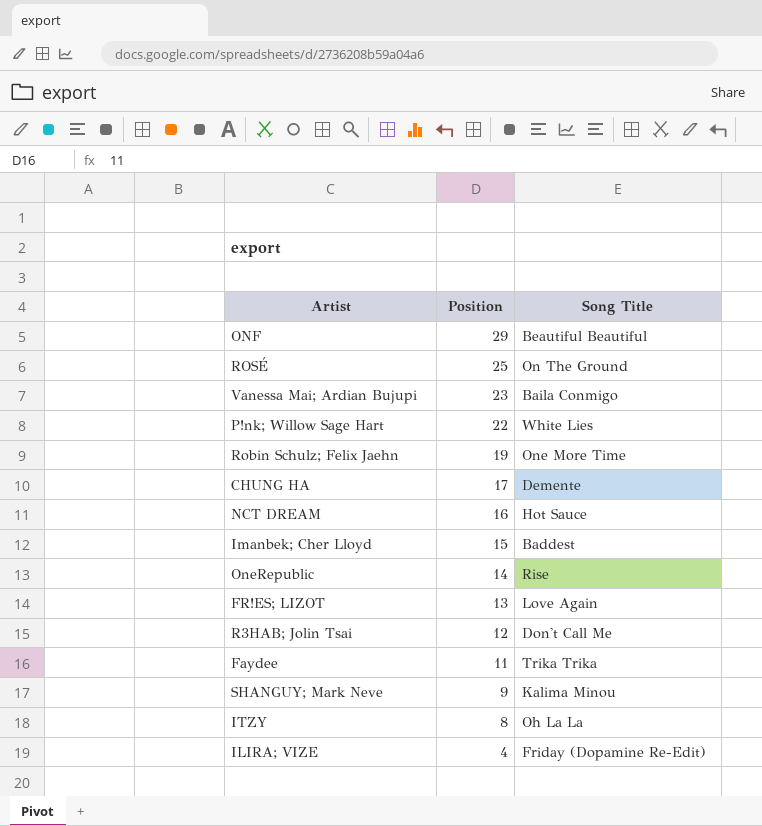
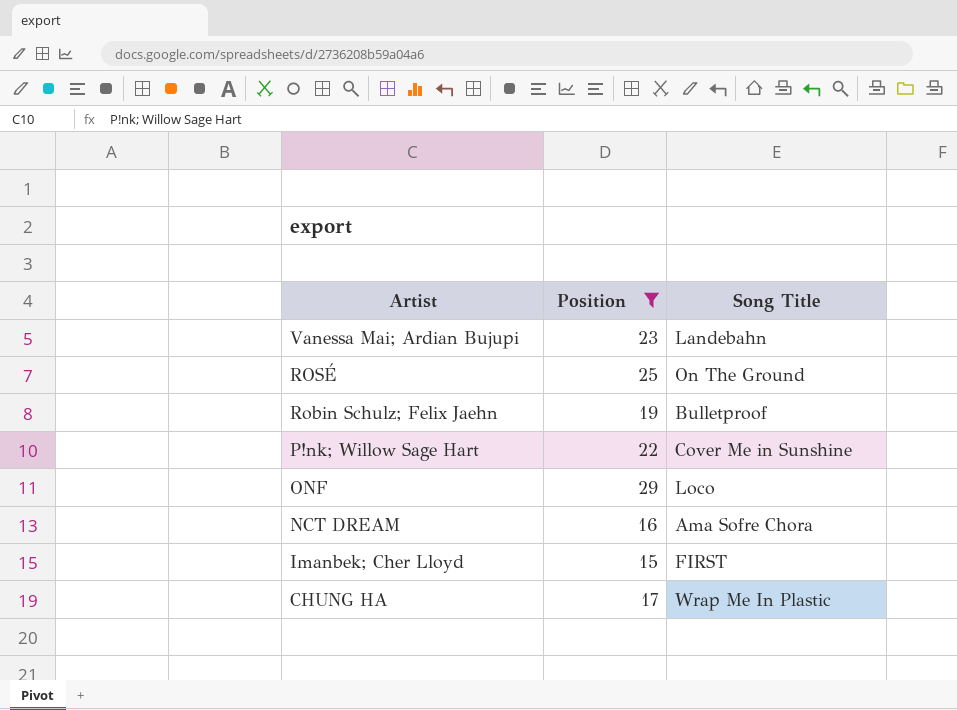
filter: none -> Position >= 15
row order: Position descending -> Artist descending
Vanessa Mai; Ardian Bujupi | Song Title: Baila Conmigo -> Landebahn
Robin Schulz; Felix Jaehn | Song Title: One More Time -> Bulletproof
P!nk; Willow Sage Hart | Song Title: White Lies -> Cover Me in Sunshine
ONF | Song Title: Beautiful Beautiful -> Loco
NCT DREAM | Song Title: Hot Sauce -> Ama Sofre Chora
Imanbek; Cher Lloyd | Song Title: Baddest -> FIRST
CHUNG HA | Song Title: Demente -> Wrap Me In Plastic

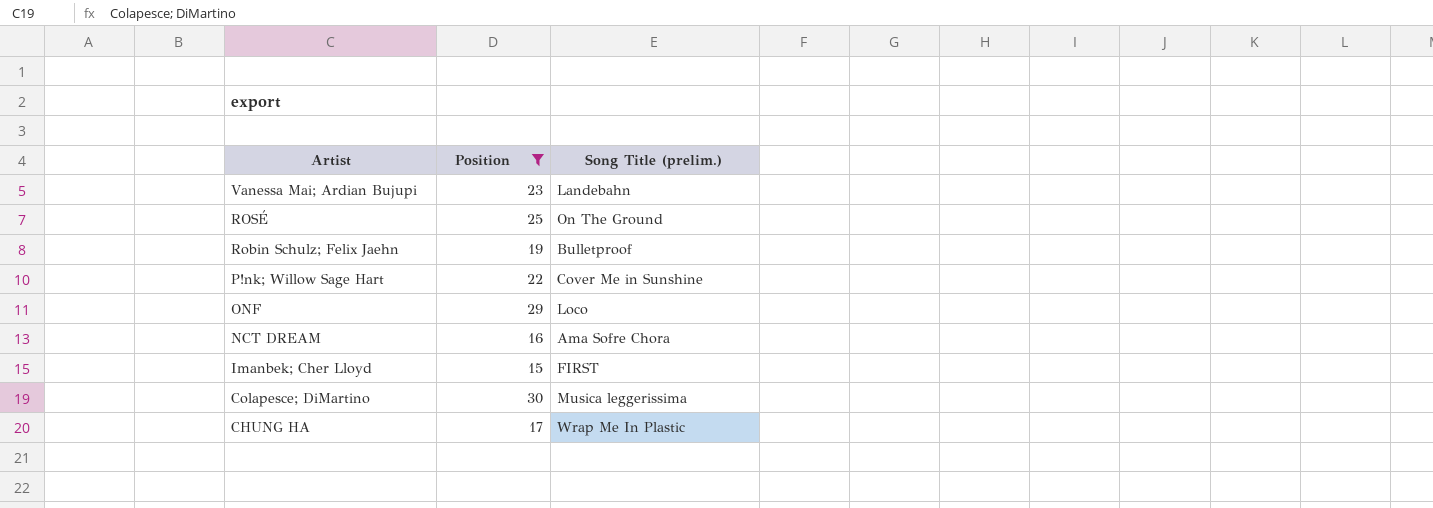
column name: Song Title -> Song Title (prelim.)
row Colapesce; DiMartino: none -> 30 | Musica leggerissima

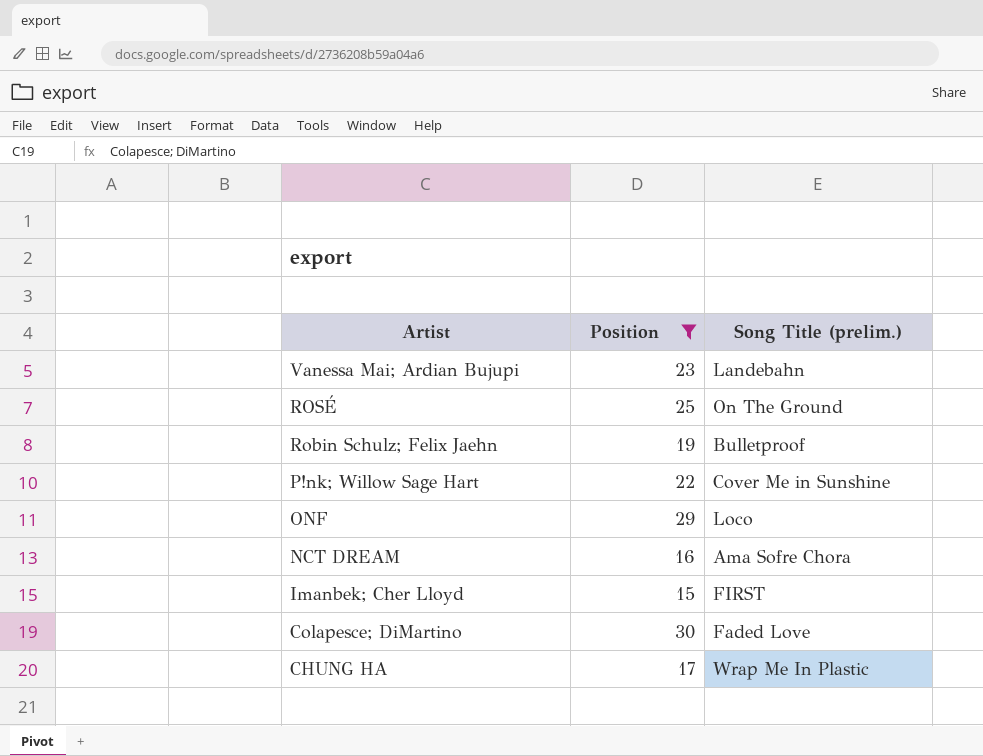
Colapesce; DiMartino | Song Title (prelim.): Musica leggerissima -> Faded Love

